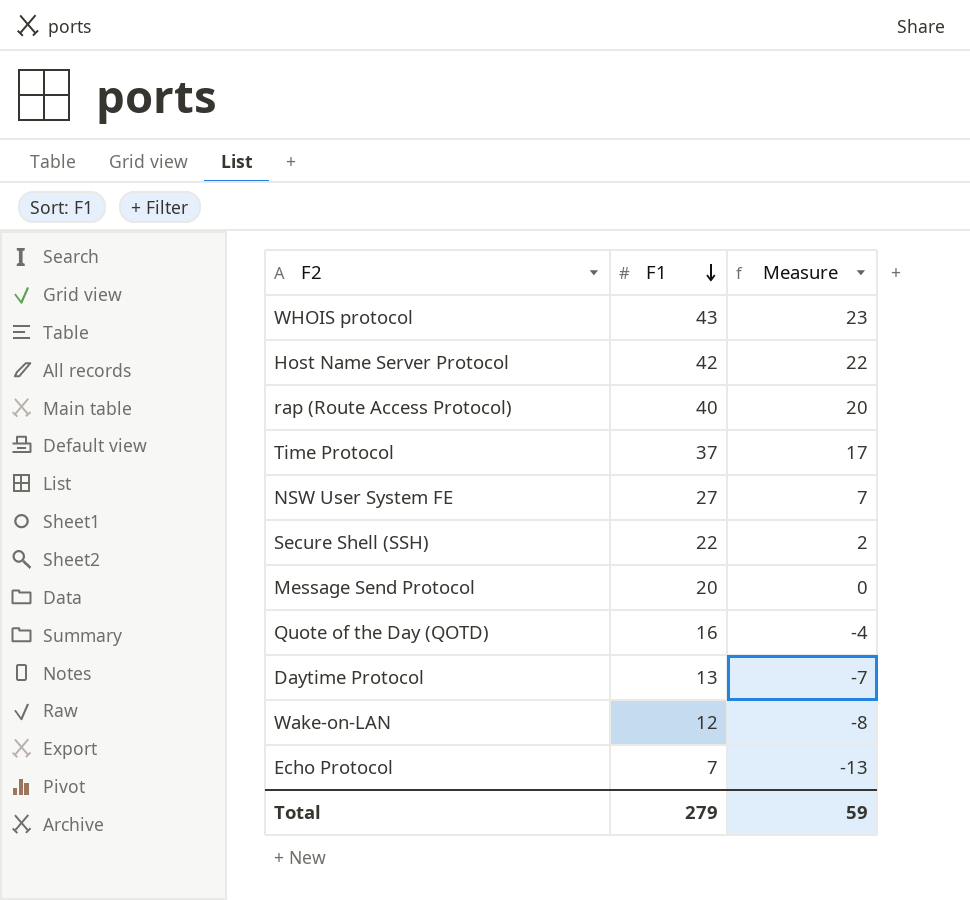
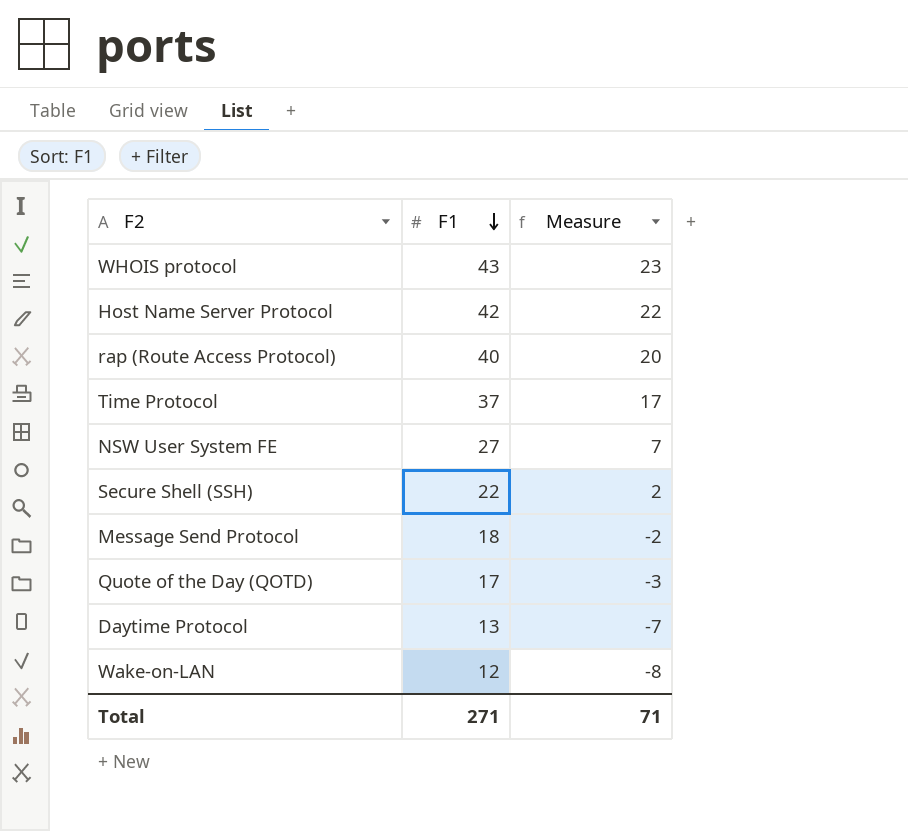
row Echo Protocol: 7 | -13 -> none
Message Send Protocol | F1: 20 -> 18
Message Send Protocol | Measure: 0 -> -2
Quote of the Day (QOTD) | F1: 16 -> 17
Quote of the Day (QOTD) | Measure: -4 -> -3
Total | F1: 279 -> 271
Total | Measure: 59 -> 71

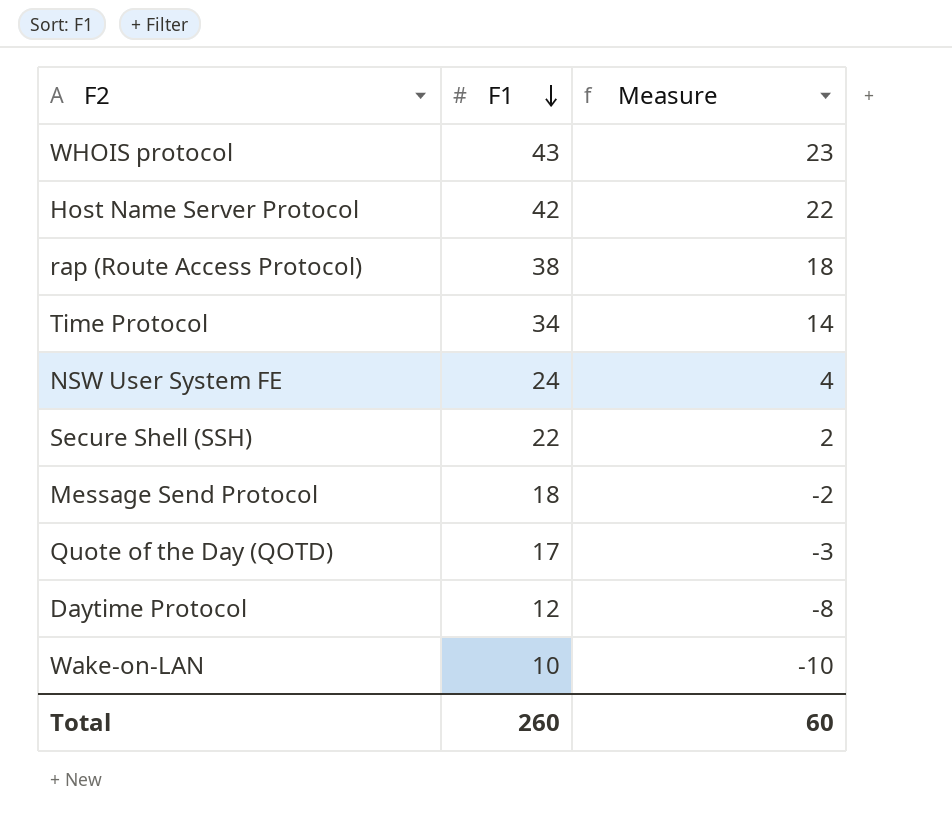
rap (Route Access Protocol) | F1: 40 -> 38
rap (Route Access Protocol) | Measure: 20 -> 18
Time Protocol | F1: 37 -> 34
Time Protocol | Measure: 17 -> 14
NSW User System FE | F1: 27 -> 24
NSW User System FE | Measure: 7 -> 4
Daytime Protocol | F1: 13 -> 12
Daytime Protocol | Measure: -7 -> -8
Wake-on-LAN | F1: 12 -> 10
Wake-on-LAN | Measure: -8 -> -10
Total | F1: 271 -> 260
Total | Measure: 71 -> 60

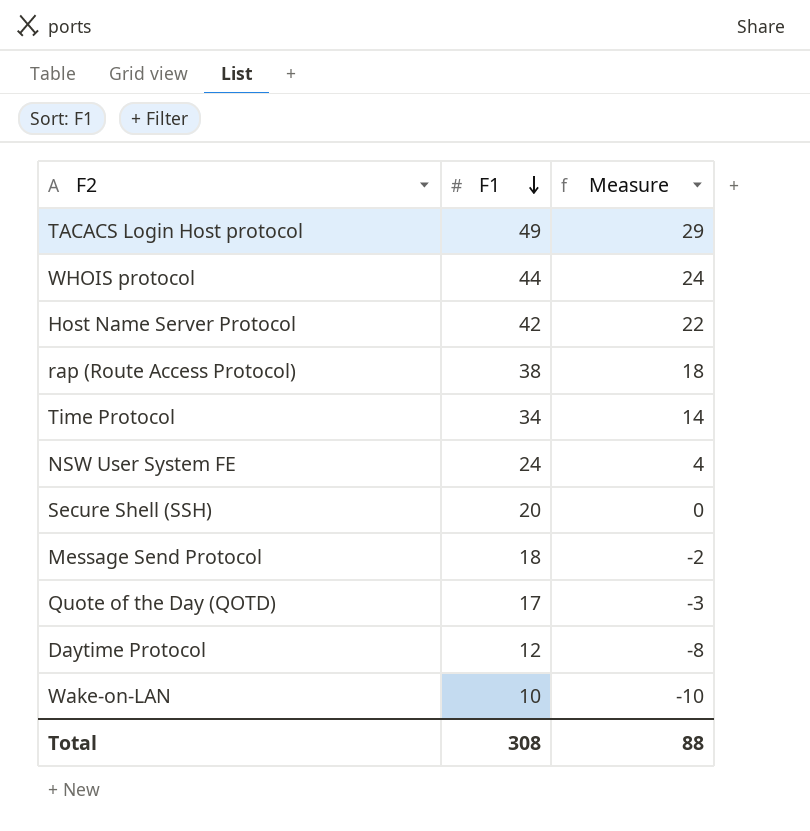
row TACACS Login Host protocol: none -> 49 | 29
WHOIS protocol | F1: 43 -> 44
WHOIS protocol | Measure: 23 -> 24
Secure Shell (SSH) | F1: 22 -> 20
Secure Shell (SSH) | Measure: 2 -> 0
Total | F1: 260 -> 308
Total | Measure: 60 -> 88

